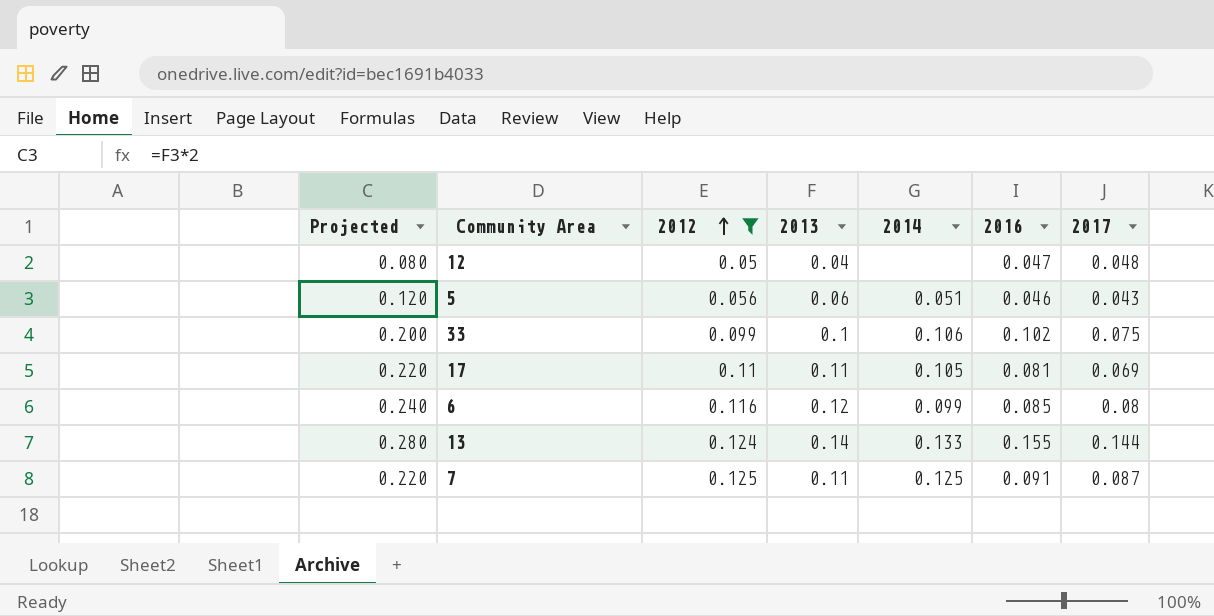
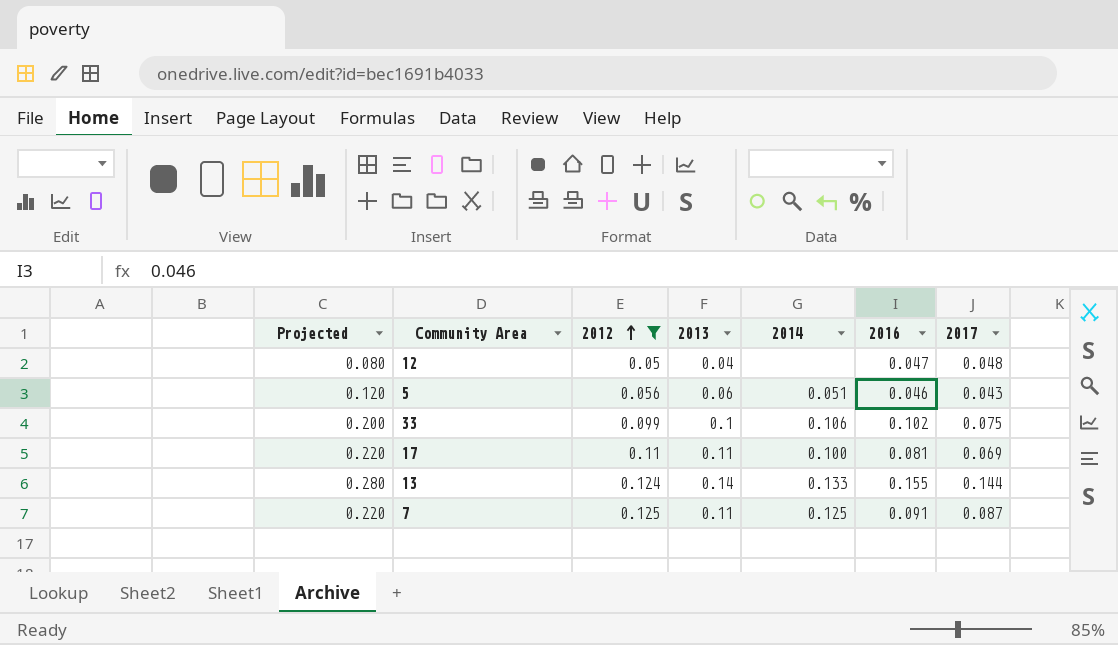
row 6: 0.240 | 0.116 | 0.12 | 0.099 | 0.085 | 0.08 -> none
17 | 2014: 0.105 -> 0.100

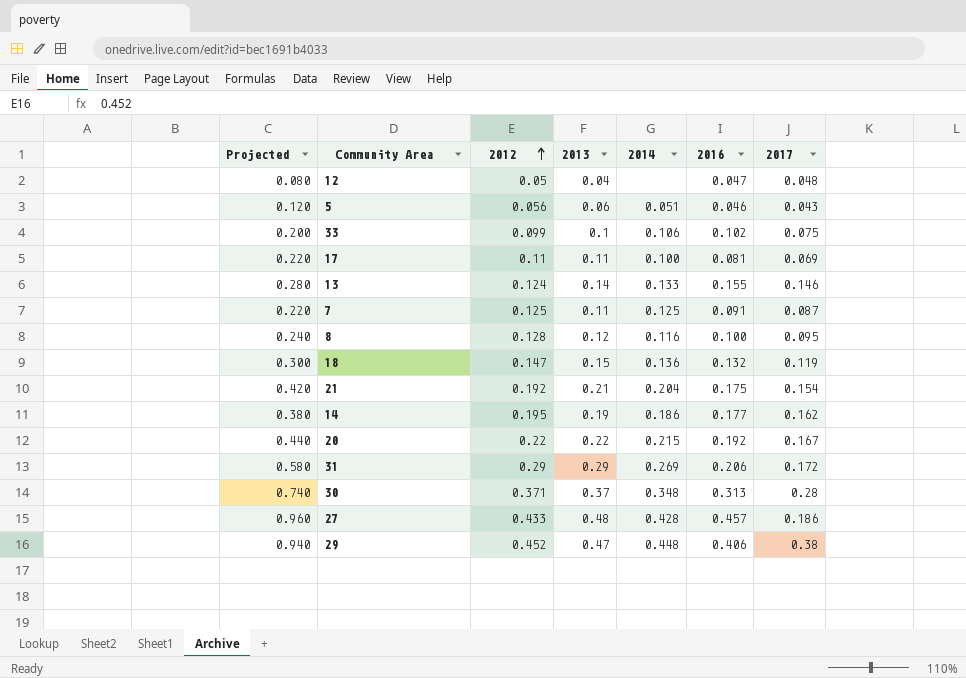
filter: 2012 <= 0.125 -> none
13 | 2017: 0.144 -> 0.146

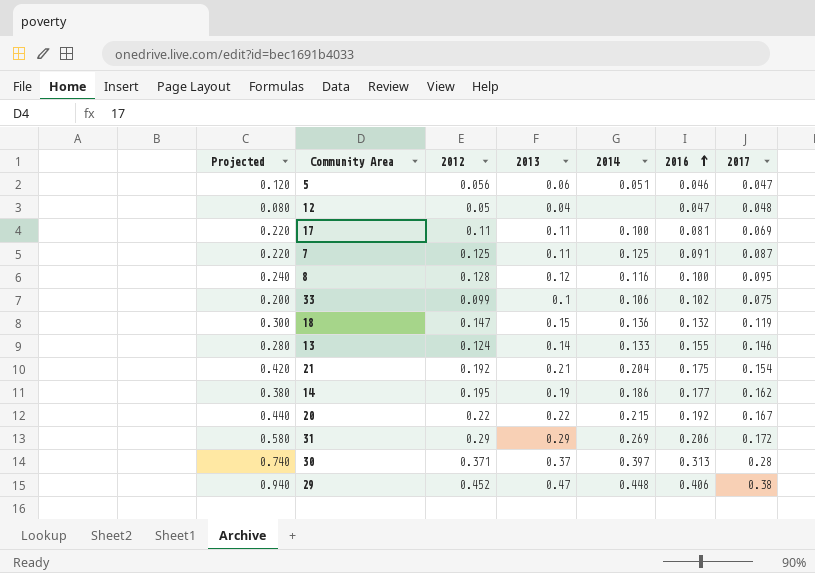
row order: 2012 ascending -> 2016 ascending
row 27: 0.960 | 0.433 | 0.48 | 0.428 | 0.457 | 0.186 -> none
5 | 2017: 0.043 -> 0.047
30 | 2014: 0.348 -> 0.397

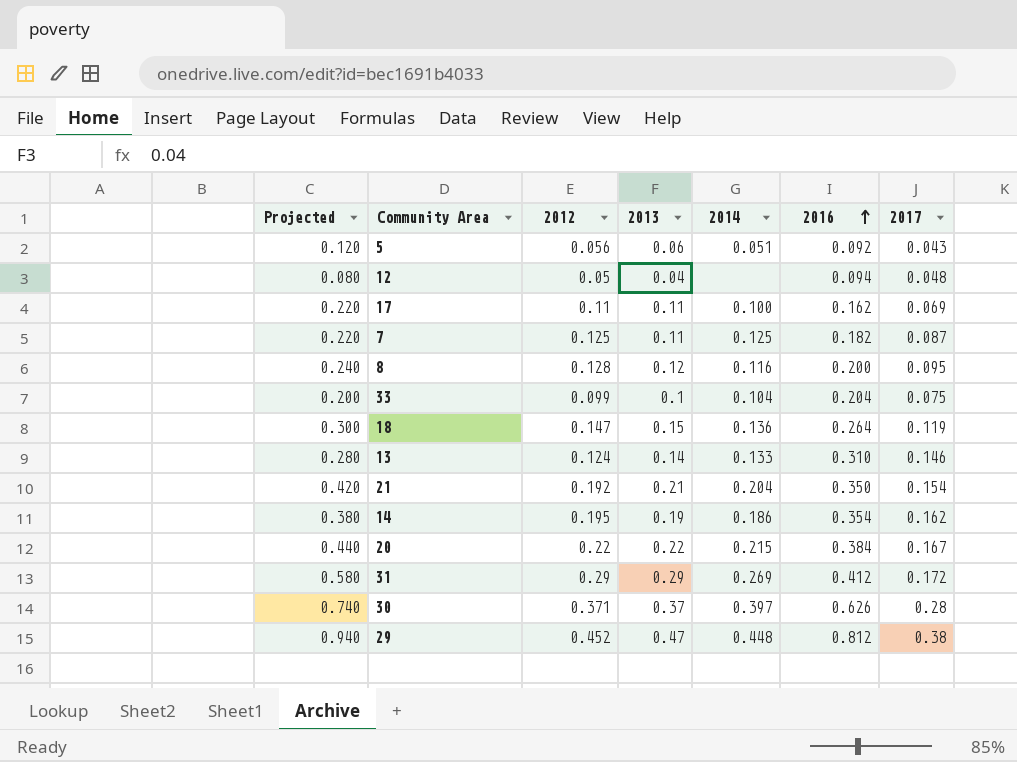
5 | 2016: 0.046 -> 0.092
5 | 2017: 0.047 -> 0.043
12 | 2016: 0.047 -> 0.094
17 | 2016: 0.081 -> 0.162
7 | 2016: 0.091 -> 0.182
8 | 2016: 0.100 -> 0.200
33 | 2014: 0.106 -> 0.104
33 | 2016: 0.102 -> 0.204
18 | 2016: 0.132 -> 0.264
13 | 2016: 0.155 -> 0.310
21 | 2016: 0.175 -> 0.350
14 | 2016: 0.177 -> 0.354
20 | 2016: 0.192 -> 0.384
31 | 2016: 0.206 -> 0.412
30 | 2016: 0.313 -> 0.626
29 | 2016: 0.406 -> 0.812

